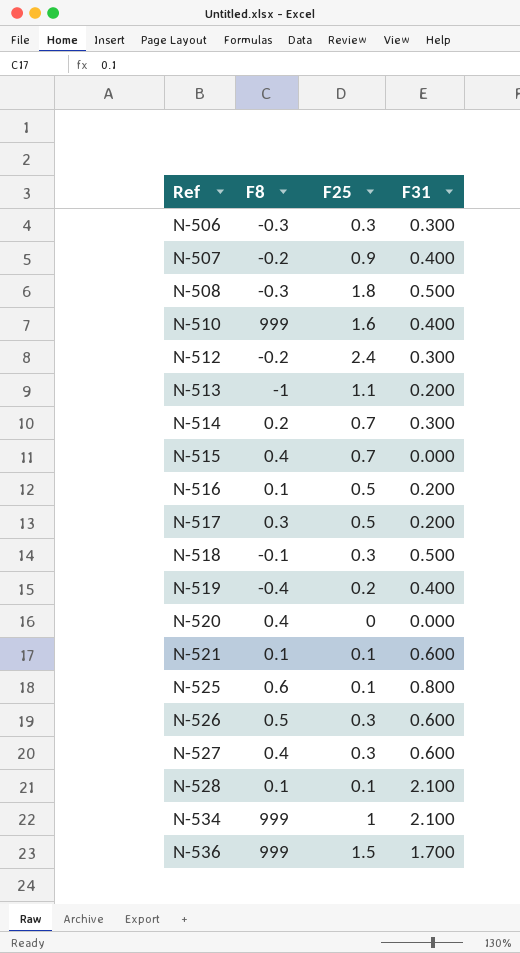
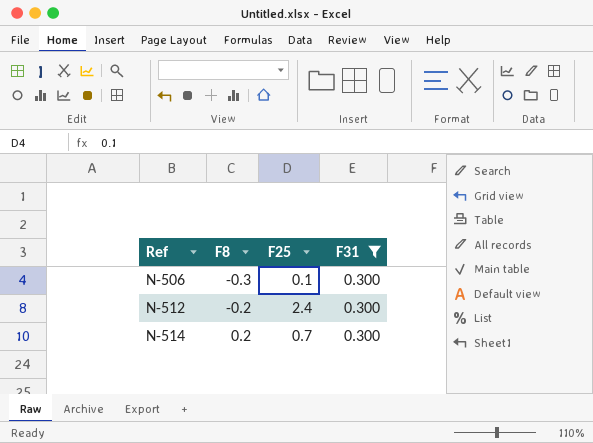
filter: none -> F31 = 0.300
N-506 | F25: 0.3 -> 0.1

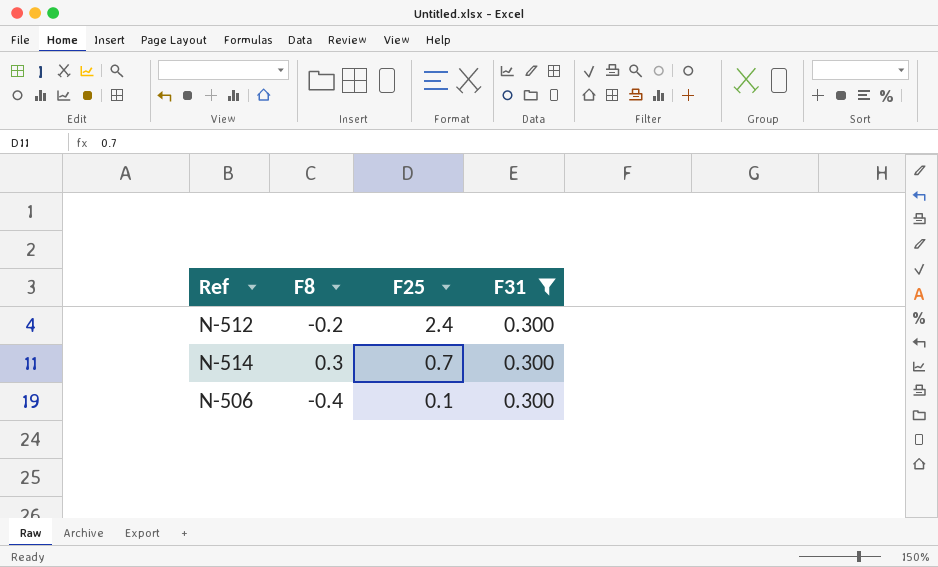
row order: Ref ascending -> F25 descending
N-514 | F8: 0.2 -> 0.3
N-506 | F8: -0.3 -> -0.4

